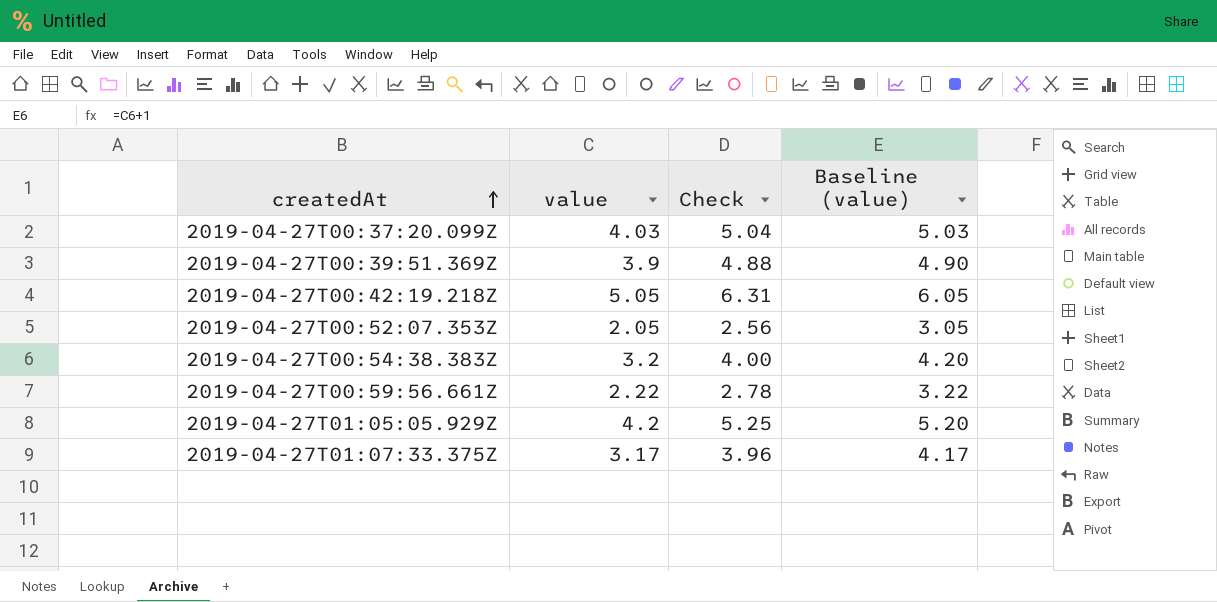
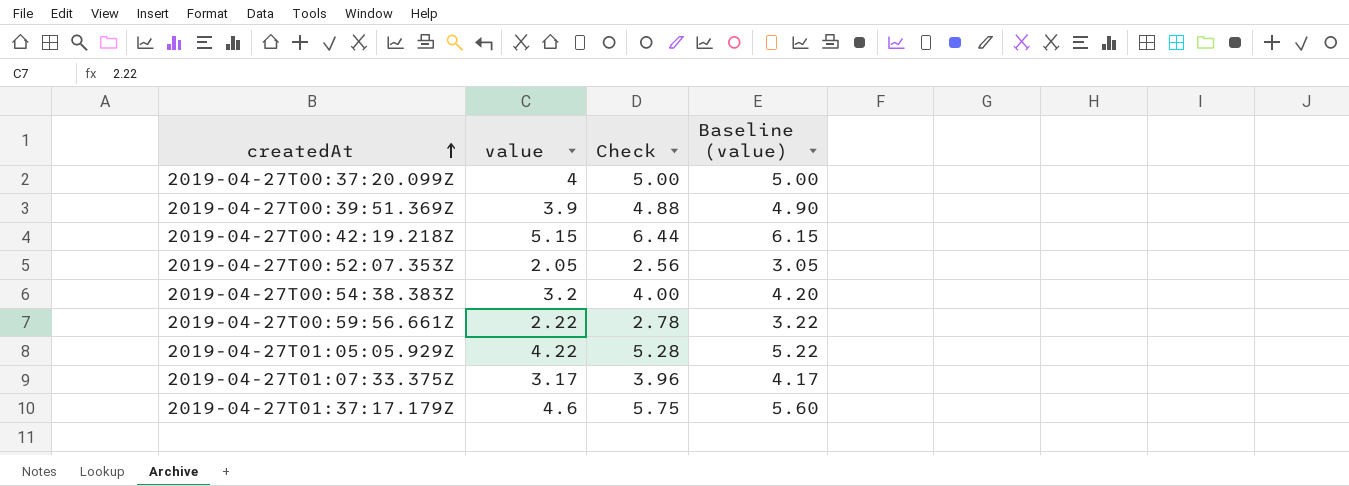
2019-04-27T00:37:20.099Z | value: 4.03 -> 4
2019-04-27T00:37:20.099Z | Check: 5.04 -> 5.00
2019-04-27T00:37:20.099Z | Baseline (value): 5.03 -> 5.00
2019-04-27T00:42:19.218Z | value: 5.05 -> 5.15
2019-04-27T00:42:19.218Z | Check: 6.31 -> 6.44
2019-04-27T00:42:19.218Z | Baseline (value): 6.05 -> 6.15
2019-04-27T01:05:05.929Z | value: 4.2 -> 4.22
2019-04-27T01:05:05.929Z | Check: 5.25 -> 5.28
2019-04-27T01:05:05.929Z | Baseline (value): 5.20 -> 5.22
row 2019-04-27T01:37:17.179Z: none -> 4.6 | 5.75 | 5.60

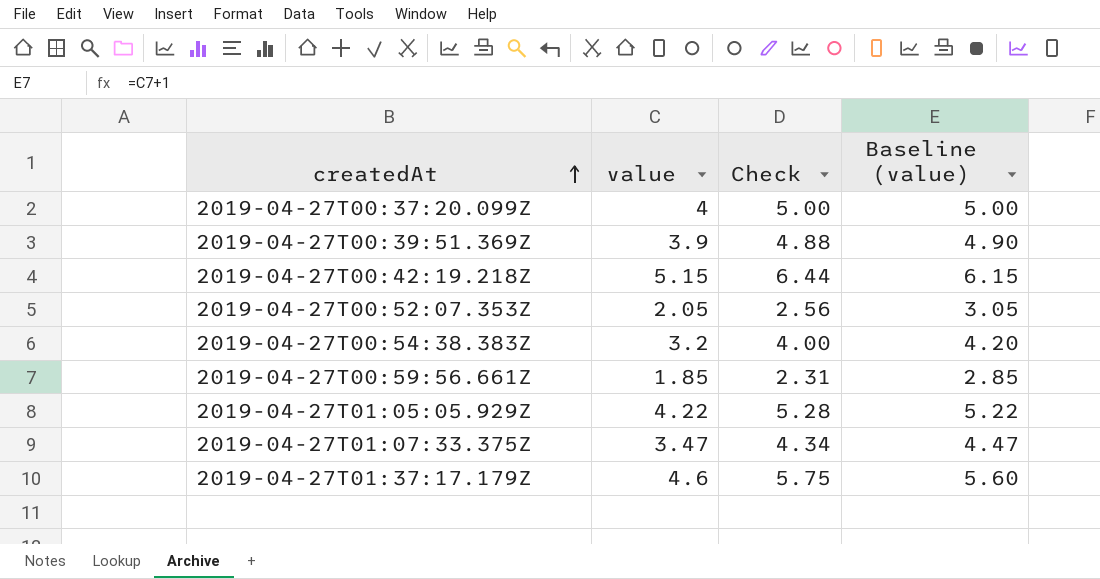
2019-04-27T00:59:56.661Z | value: 2.22 -> 1.85
2019-04-27T00:59:56.661Z | Check: 2.78 -> 2.31
2019-04-27T00:59:56.661Z | Baseline (value): 3.22 -> 2.85
2019-04-27T01:07:33.375Z | value: 3.17 -> 3.47
2019-04-27T01:07:33.375Z | Check: 3.96 -> 4.34
2019-04-27T01:07:33.375Z | Baseline (value): 4.17 -> 4.47

